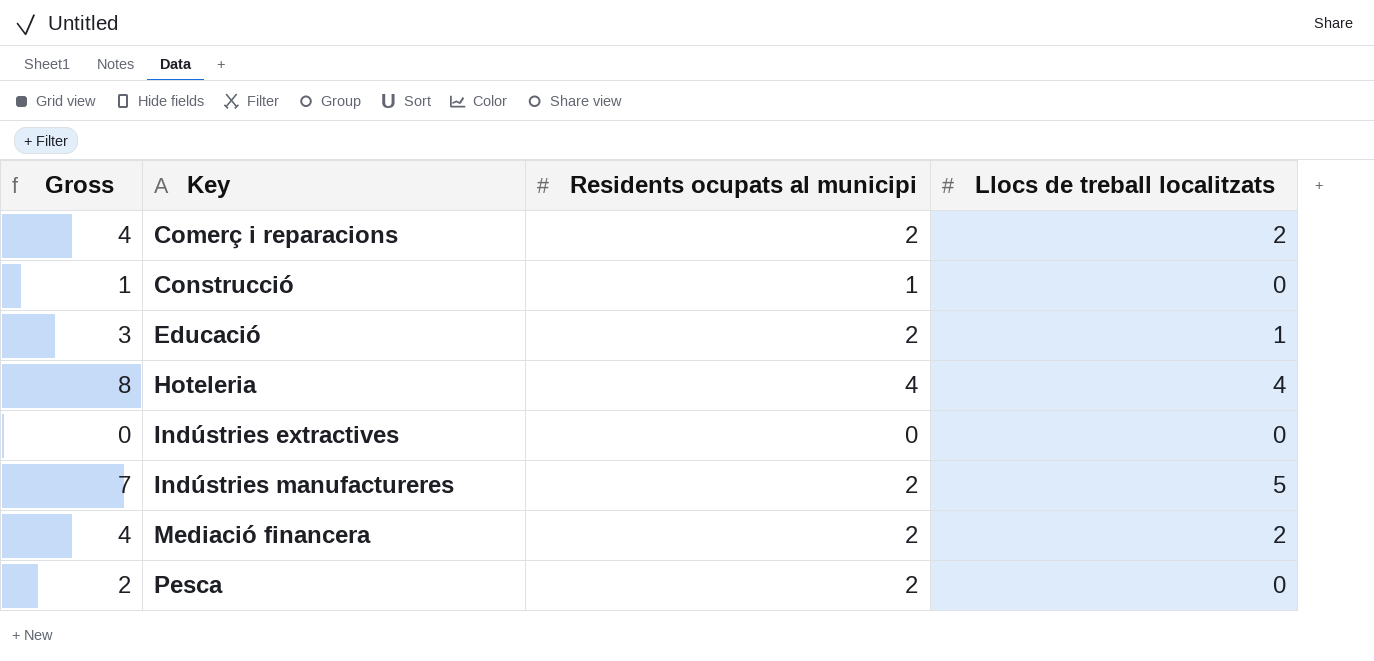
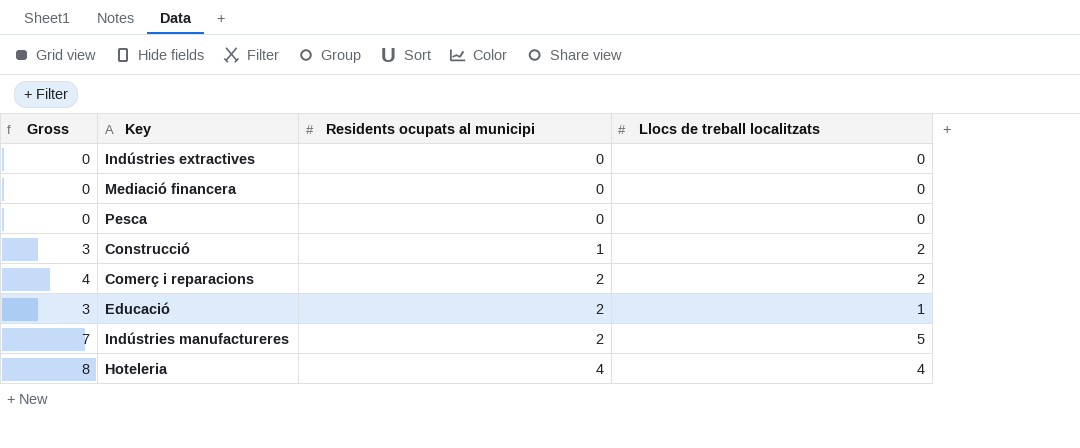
row order: Key ascending -> Residents ocupats al municipi ascending
Mediació financera | Gross: 4 -> 0
Mediació financera | Residents ocupats al municipi: 2 -> 0
Mediació financera | Llocs de treball localitzats: 2 -> 0
Pesca | Gross: 2 -> 0
Pesca | Residents ocupats al municipi: 2 -> 0
Construcció | Gross: 1 -> 3
Construcció | Llocs de treball localitzats: 0 -> 2

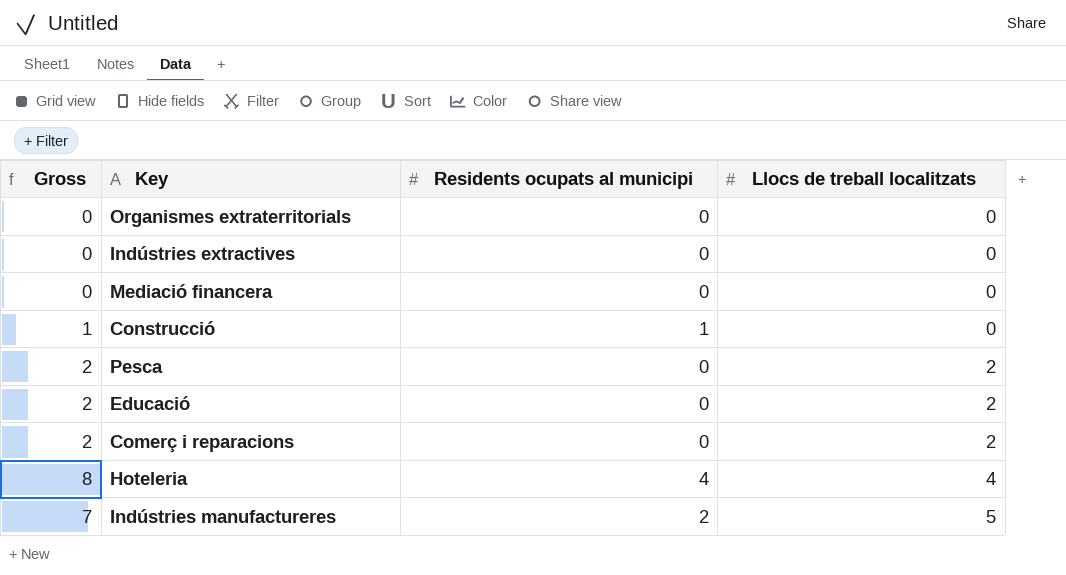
row order: Residents ocupats al municipi ascending -> Llocs de treball localitzats ascending
row Organismes extraterritorials: none -> 0 | 0 | 0
Construcció | Gross: 3 -> 1
Construcció | Llocs de treball localitzats: 2 -> 0
Pesca | Gross: 0 -> 2
Pesca | Llocs de treball localitzats: 0 -> 2
Educació | Gross: 3 -> 2
Educació | Residents ocupats al municipi: 2 -> 0
Educació | Llocs de treball localitzats: 1 -> 2
Comerç i reparacions | Gross: 4 -> 2
Comerç i reparacions | Residents ocupats al municipi: 2 -> 0

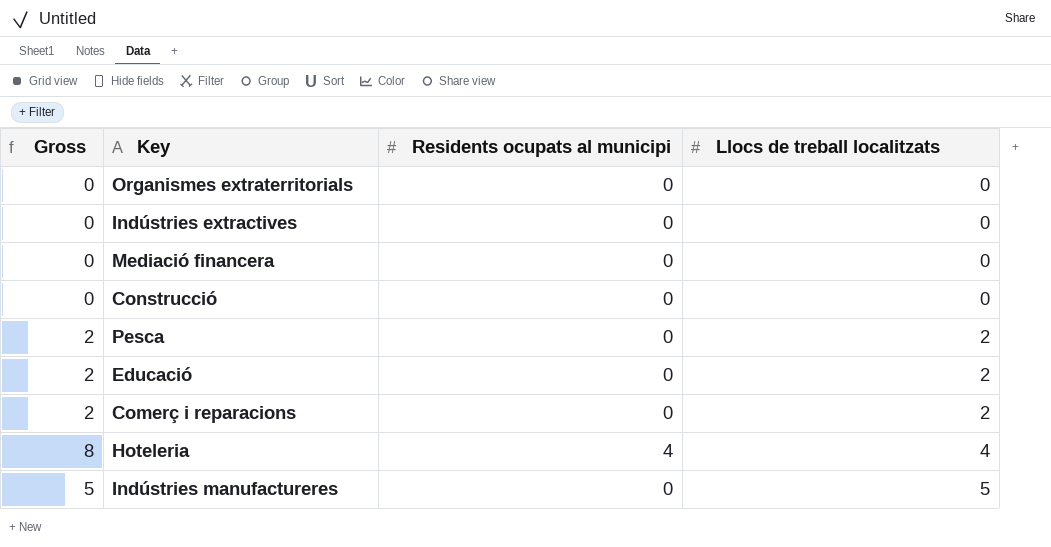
Construcció | Gross: 1 -> 0
Construcció | Residents ocupats al municipi: 1 -> 0
Indústries manufactureres | Gross: 7 -> 5
Indústries manufactureres | Residents ocupats al municipi: 2 -> 0

